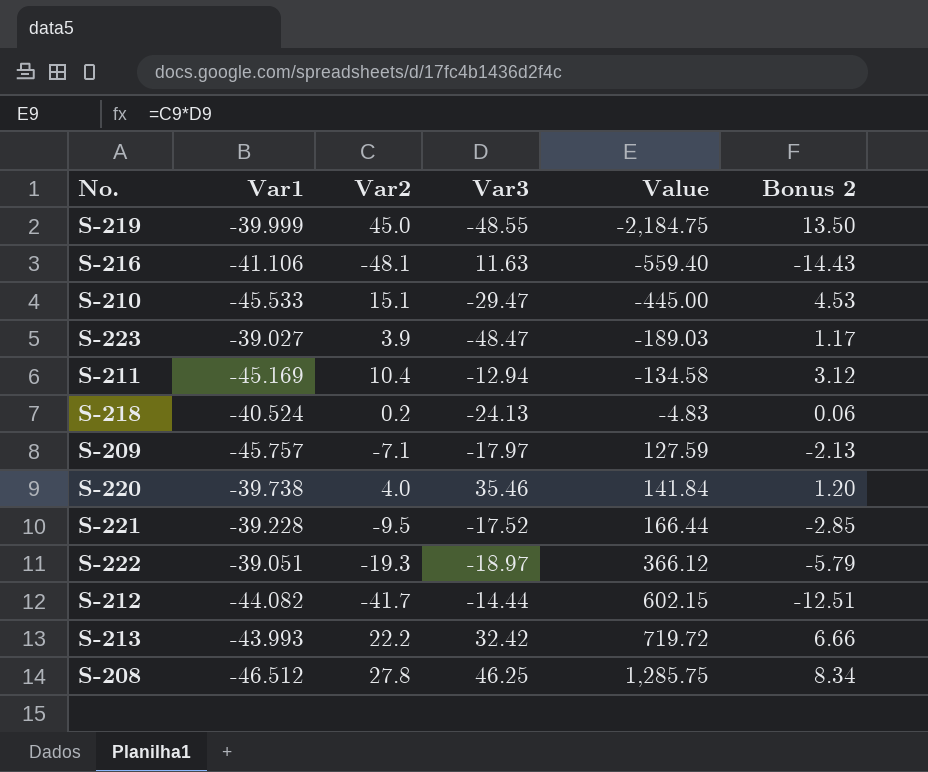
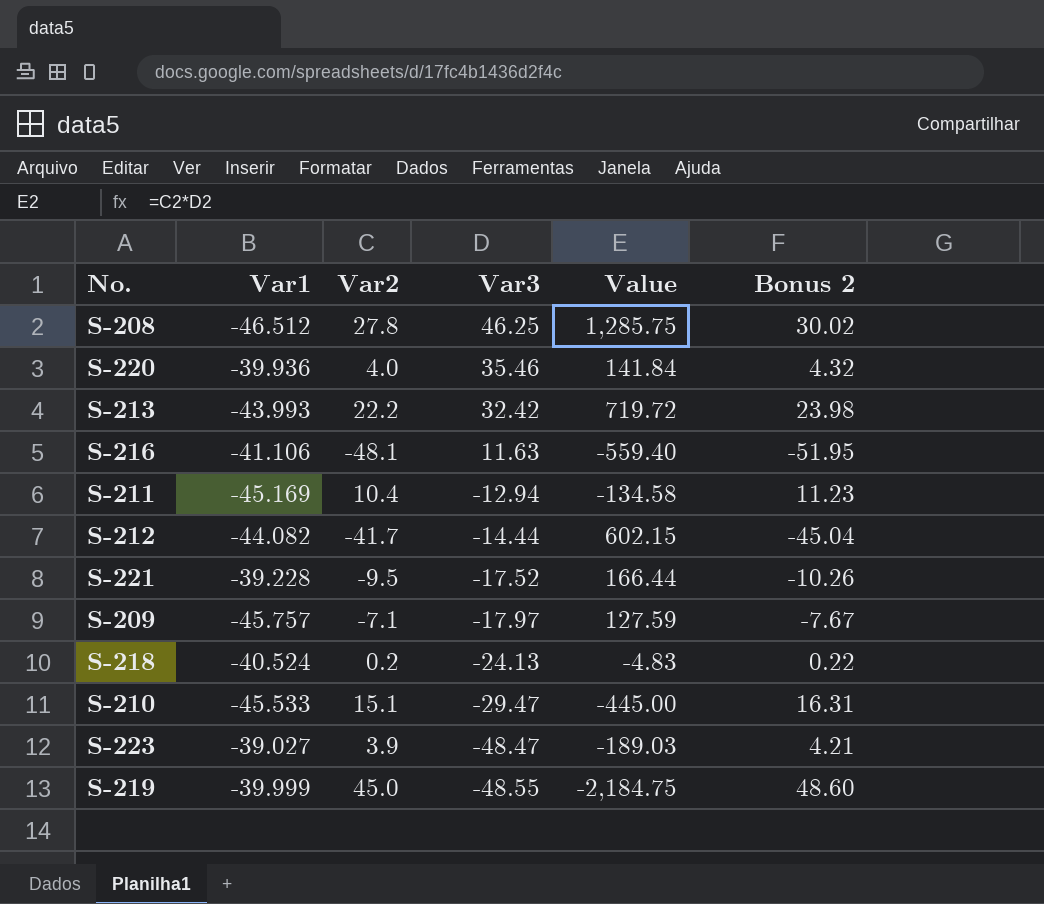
row order: Value ascending -> Var3 descending
column Bonus 2 | formula: [Var2] * 0.3 -> [Var2] * 1.08
row S-222: -39.051 | -19.3 | -18.97 | 366.12 | -5.79 -> none
S-220 | Var1: -39.738 -> -39.936

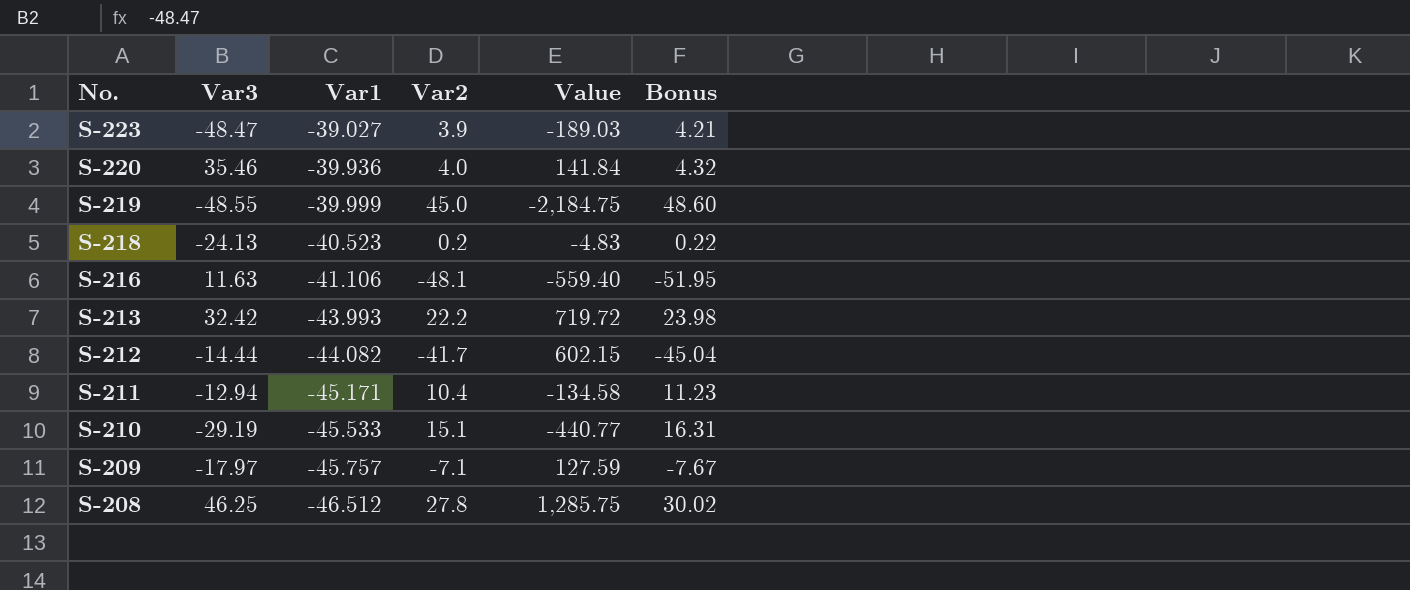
row order: Var3 descending -> No. descending
column Var3 | position: 4 -> 2
column name: Bonus 2 -> Bonus
row S-221: -39.228 | -9.5 | -17.52 | 166.44 | -10.26 -> none
S-218 | Var1: -40.524 -> -40.523
S-211 | Var1: -45.169 -> -45.171
S-210 | Var3: -29.47 -> -29.19
S-210 | Value: -445.00 -> -440.77

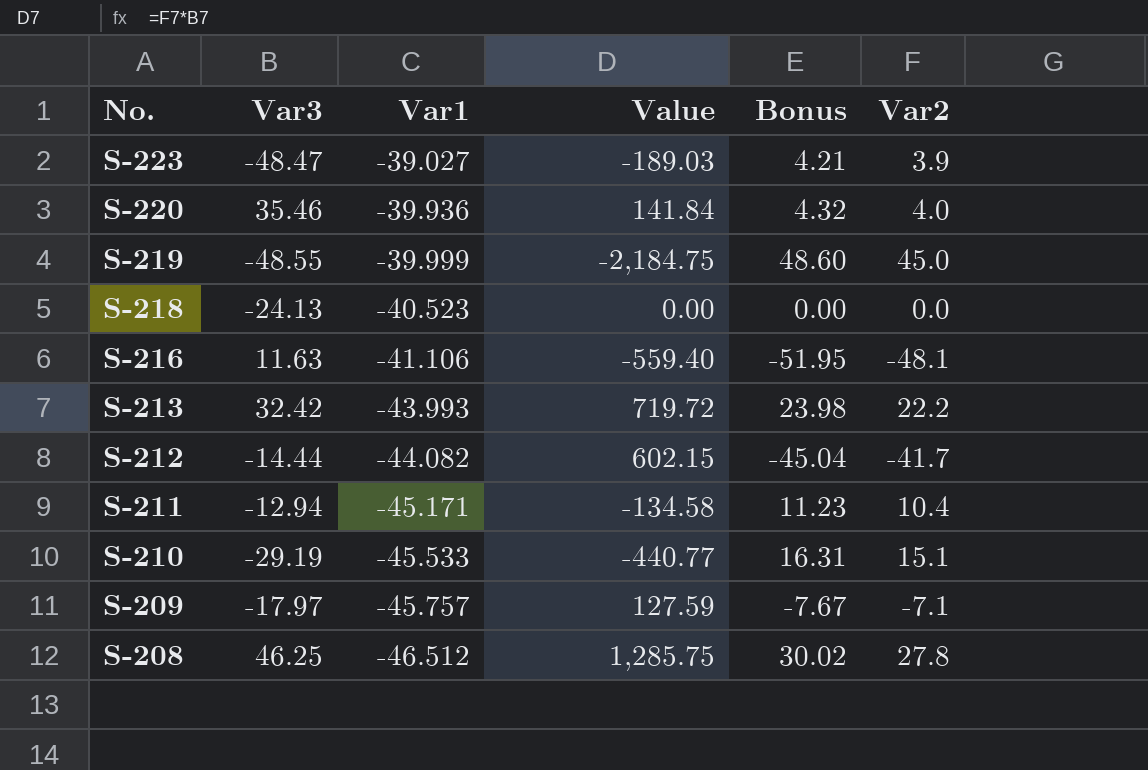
column Var2 | position: 4 -> 6
S-218 | Value: -4.83 -> 0.00
S-218 | Bonus: 0.22 -> 0.00
S-218 | Var2: 0.2 -> 0.0

